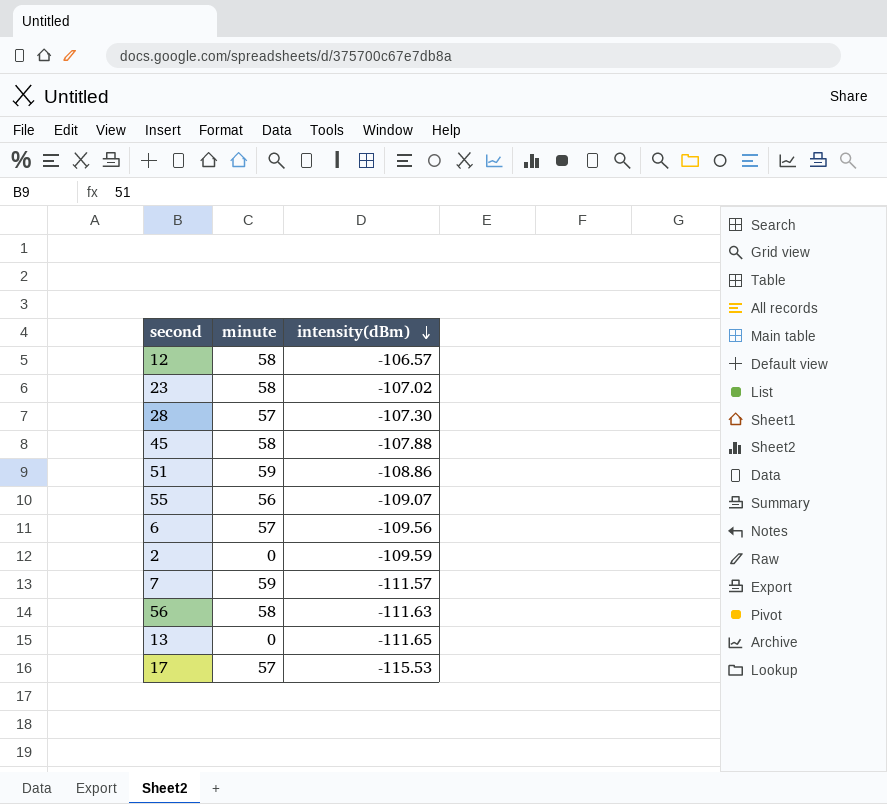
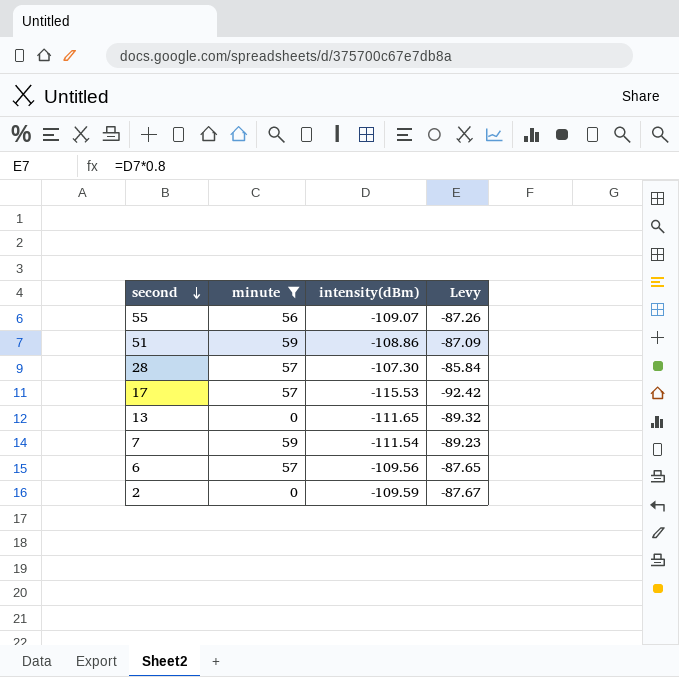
filter: none -> minute != 58
row order: intensity(dBm) descending -> second descending
column Levy | formula: none -> [intensity(dBm)] * 0.8
7 | intensity(dBm): -111.57 -> -111.54

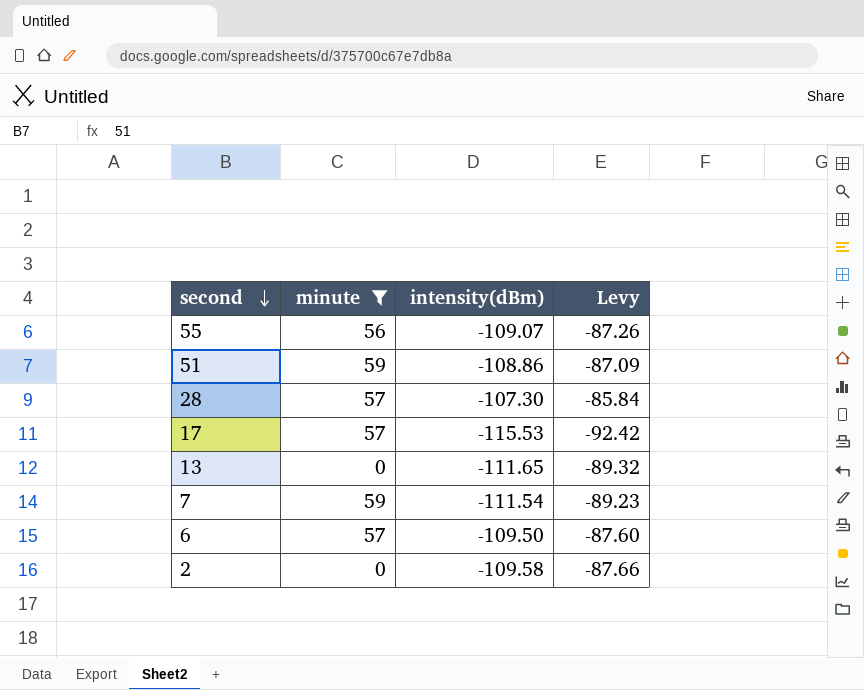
6 | intensity(dBm): -109.56 -> -109.50
6 | Levy: -87.65 -> -87.60
2 | intensity(dBm): -109.59 -> -109.58
2 | Levy: -87.67 -> -87.66

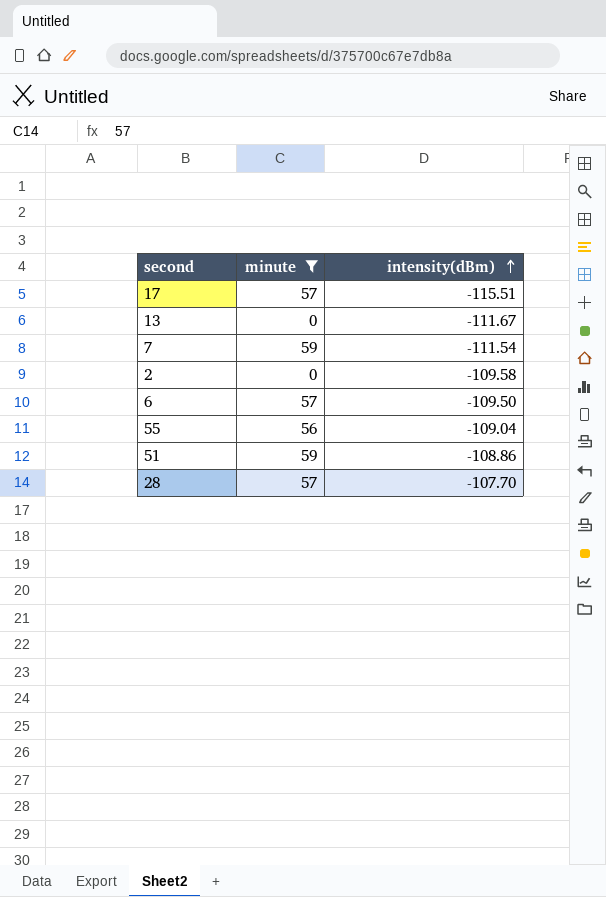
row order: second descending -> intensity(dBm) ascending
column Levy | formula: [intensity(dBm)] * 0.8 -> none
17 | intensity(dBm): -115.53 -> -115.51
13 | intensity(dBm): -111.65 -> -111.67
55 | intensity(dBm): -109.07 -> -109.04
28 | intensity(dBm): -107.30 -> -107.70

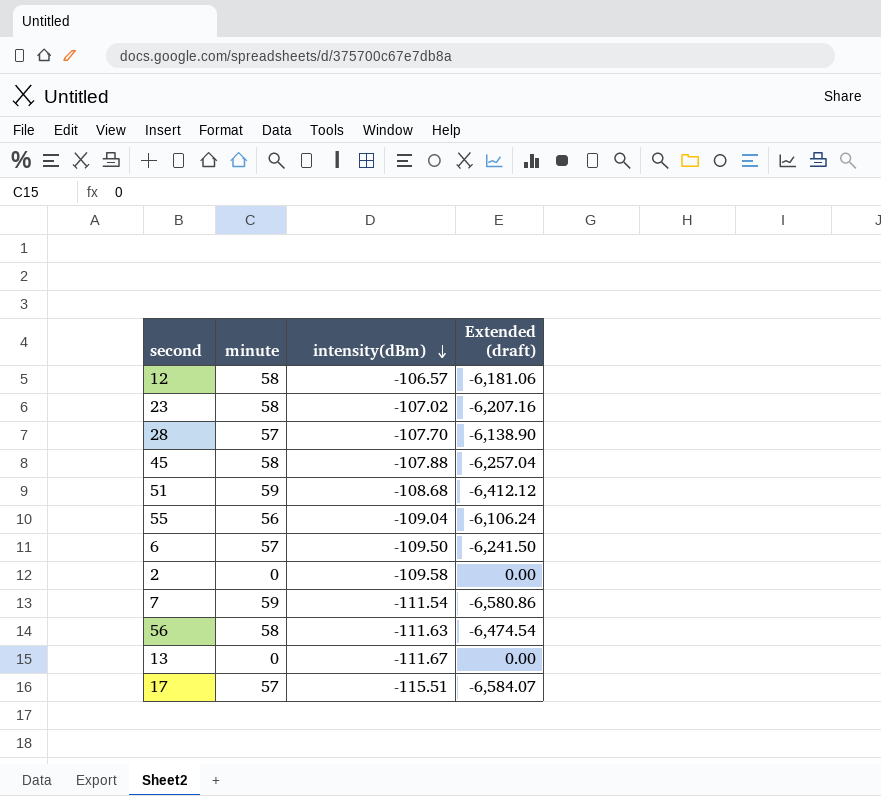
filter: minute != 58 -> none
row order: intensity(dBm) ascending -> intensity(dBm) descending
column Extended (draft) | formula: none -> [minute] * [intensity(dBm)]
51 | intensity(dBm): -108.86 -> -108.68

